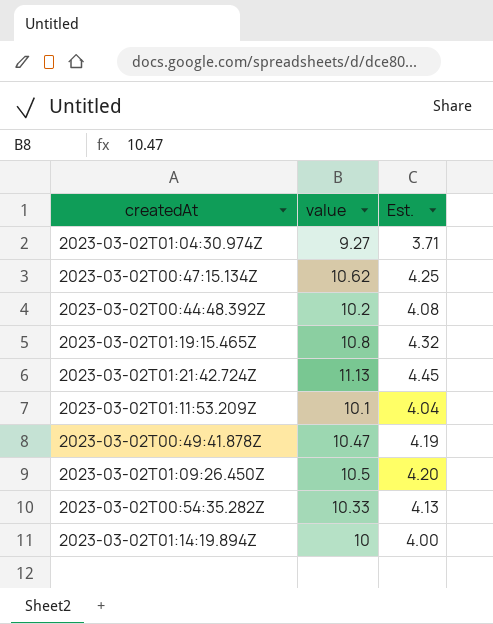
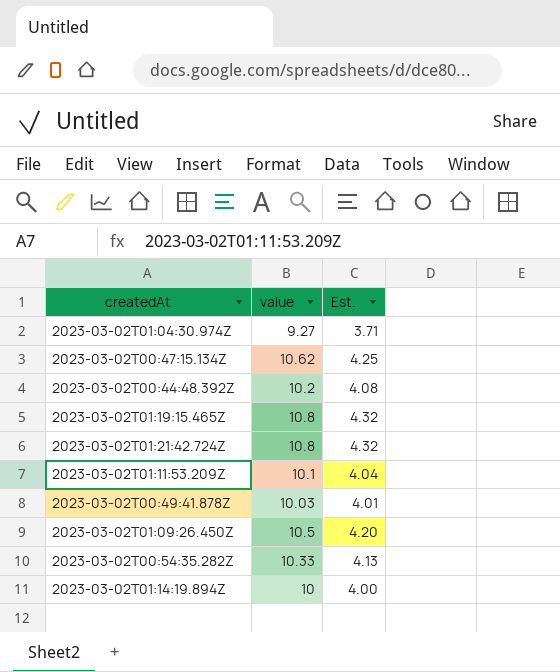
2023-03-02T01:21:42.724Z | value: 11.13 -> 10.8
2023-03-02T01:21:42.724Z | Est.: 4.45 -> 4.32
2023-03-02T00:49:41.878Z | value: 10.47 -> 10.03
2023-03-02T00:49:41.878Z | Est.: 4.19 -> 4.01

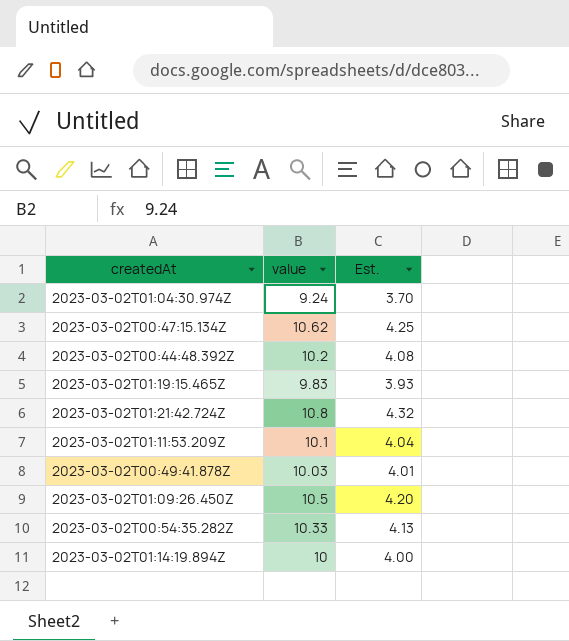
2023-03-02T01:04:30.974Z | value: 9.27 -> 9.24
2023-03-02T01:04:30.974Z | Est.: 3.71 -> 3.70
2023-03-02T01:19:15.465Z | value: 10.8 -> 9.83
2023-03-02T01:19:15.465Z | Est.: 4.32 -> 3.93

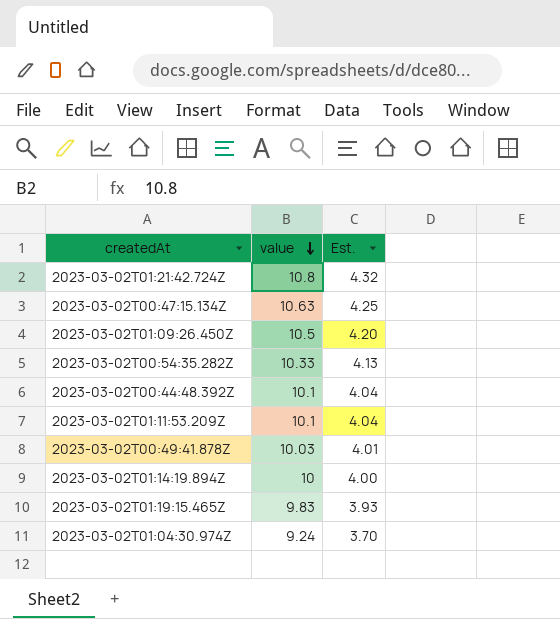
row order: none -> value descending
2023-03-02T00:47:15.134Z | value: 10.62 -> 10.63
2023-03-02T00:44:48.392Z | value: 10.2 -> 10.1
2023-03-02T00:44:48.392Z | Est.: 4.08 -> 4.04

